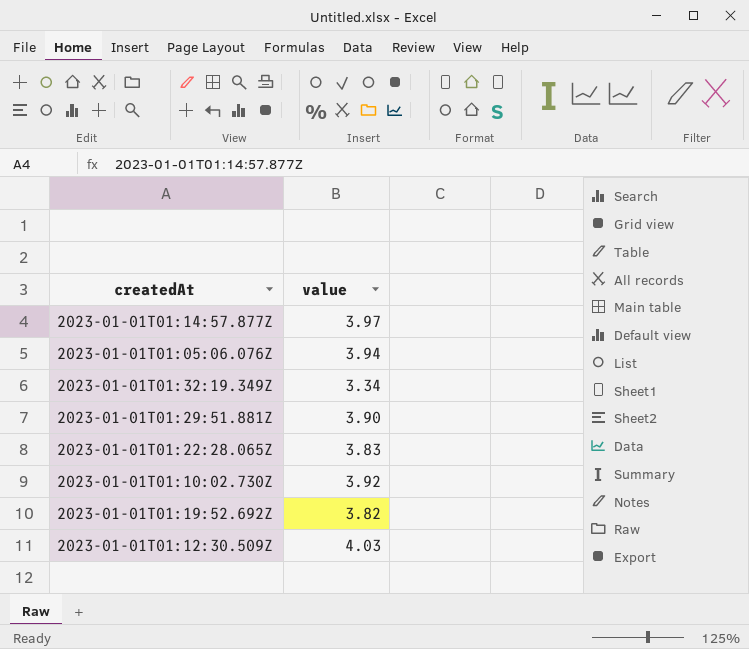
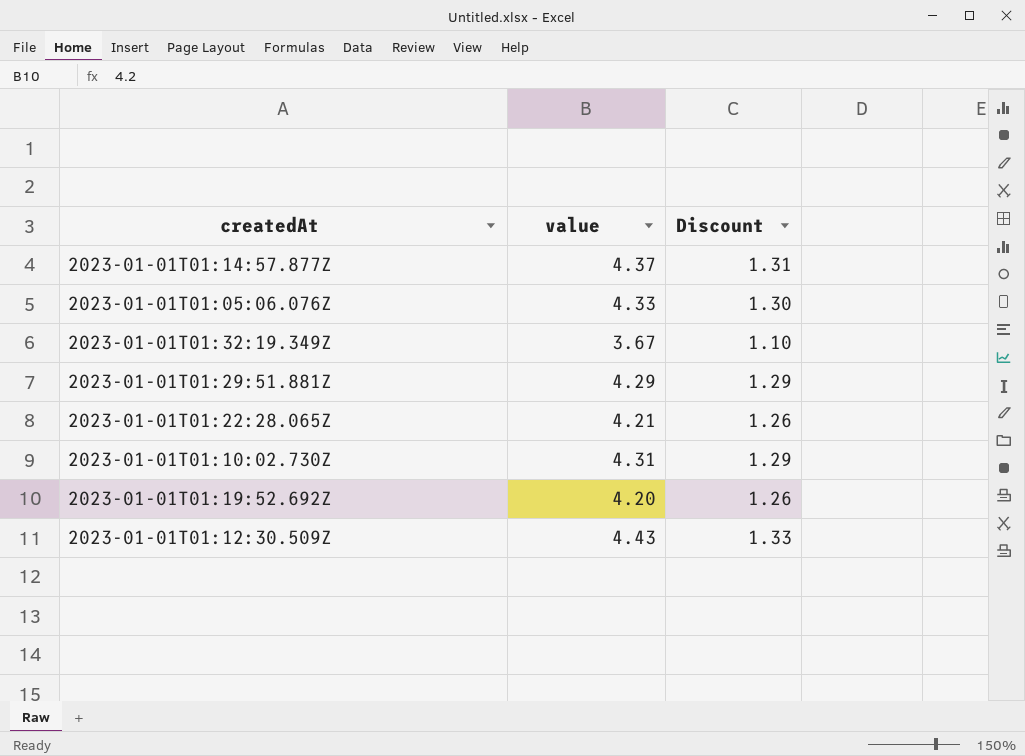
column Discount | formula: none -> [value] * 0.3
2023-01-01T01:14:57.877Z | value: 3.97 -> 4.37
2023-01-01T01:05:06.076Z | value: 3.94 -> 4.33
2023-01-01T01:32:19.349Z | value: 3.34 -> 3.67
2023-01-01T01:29:51.881Z | value: 3.90 -> 4.29
2023-01-01T01:22:28.065Z | value: 3.83 -> 4.21
2023-01-01T01:10:02.730Z | value: 3.92 -> 4.31
2023-01-01T01:19:52.692Z | value: 3.82 -> 4.20
2023-01-01T01:12:30.509Z | value: 4.03 -> 4.43

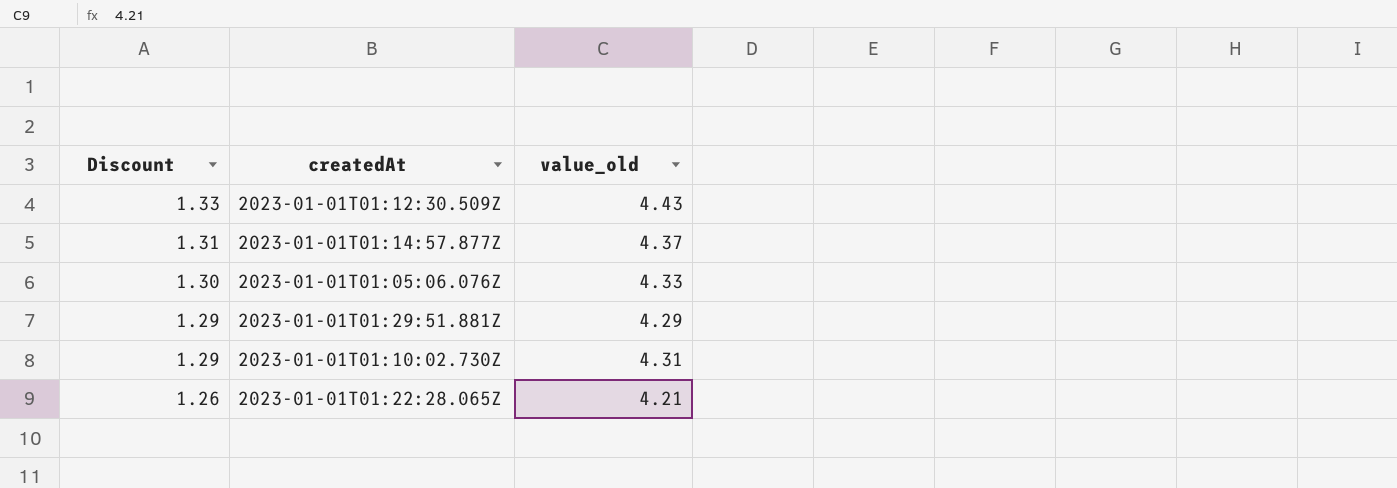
row order: none -> Discount descending
column Discount | position: 3 -> 1
column name: value -> value_old
row 2023-01-01T01:32:19.349Z: 3.67 | 1.10 -> none
row 2023-01-01T01:19:52.692Z: 4.20 | 1.26 -> none

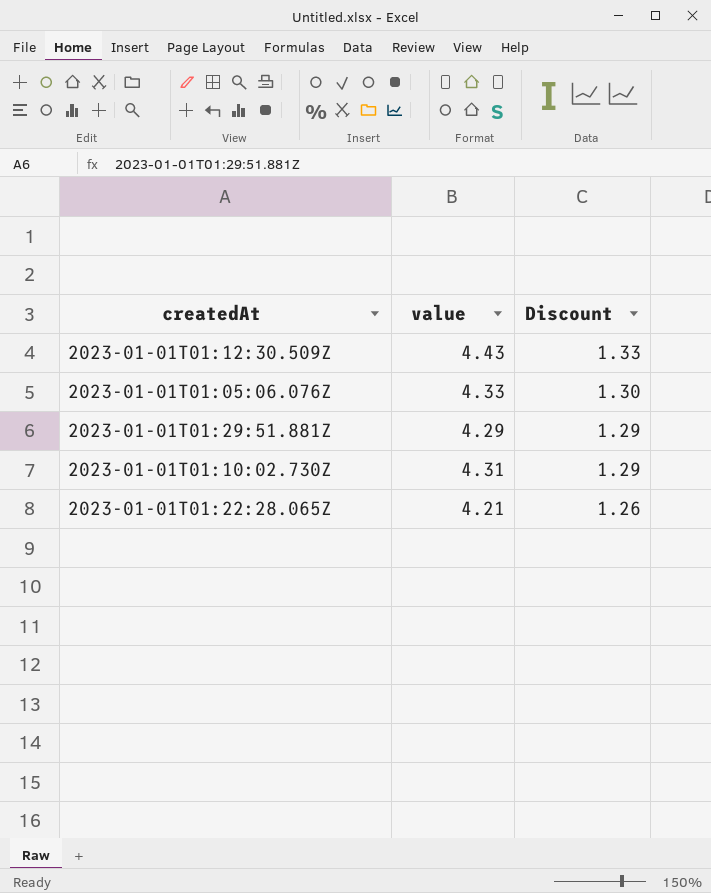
column name: value_old -> value
column Discount | position: 1 -> 3
row 2023-01-01T01:14:57.877Z: 1.31 | 4.37 -> none

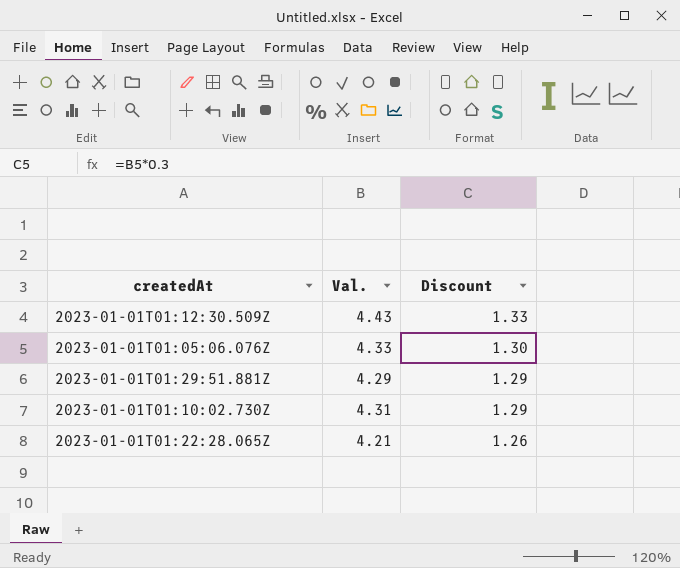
column name: value -> Val.

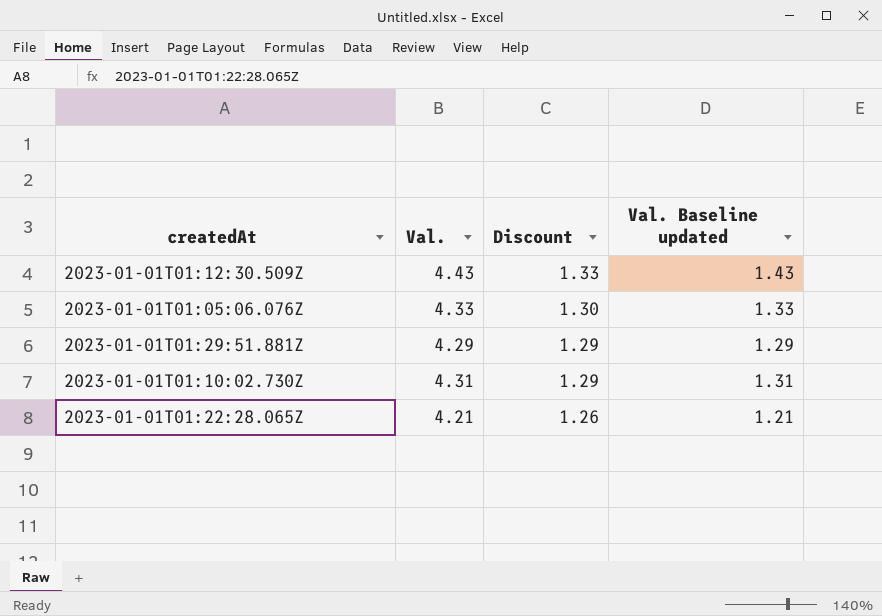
column Val. Baseline updated | formula: none -> [Val.] - 3

